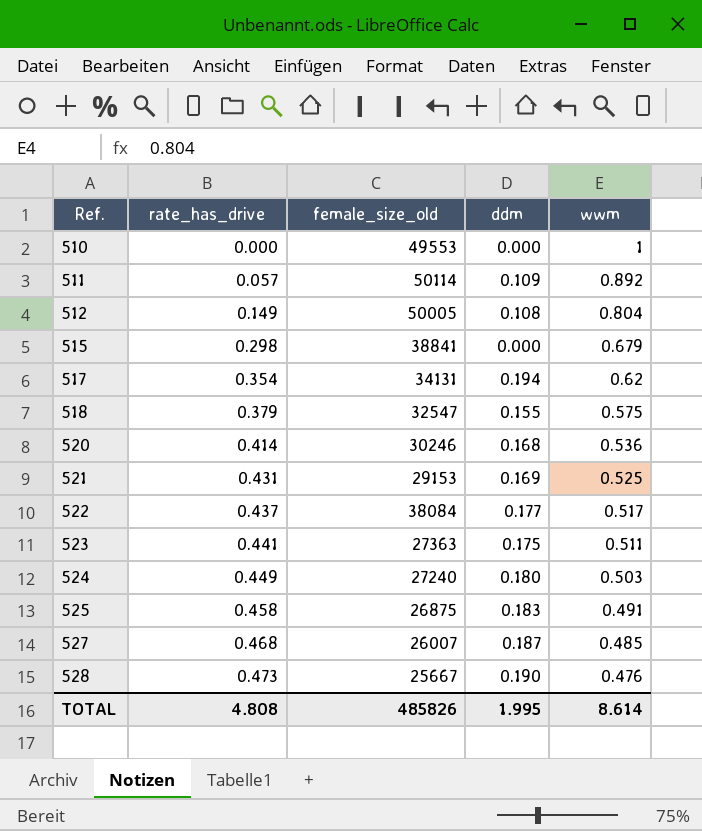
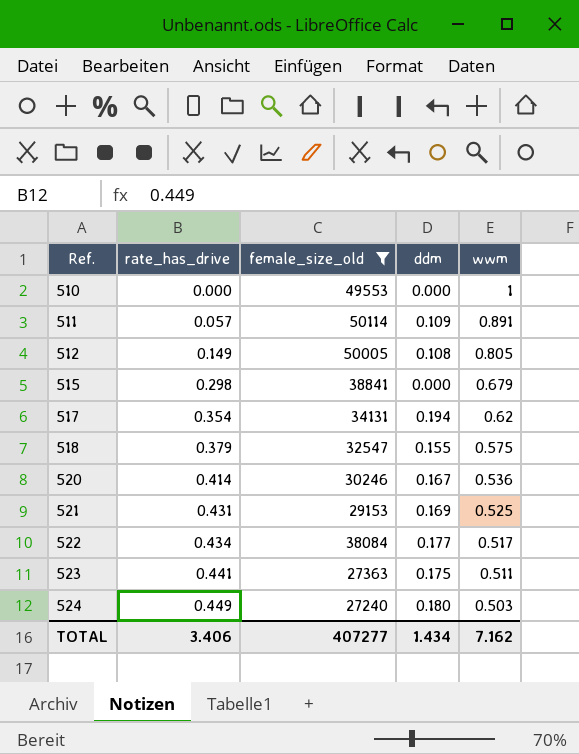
filter: none -> female_size_old >= 27240
511 | wwm: 0.892 -> 0.891
512 | wwm: 0.804 -> 0.805
520 | ddm: 0.168 -> 0.167
522 | rate_has_drive: 0.437 -> 0.434
TOTAL | rate_has_drive: 4.808 -> 3.406
TOTAL | female_size_old: 485826 -> 407277
TOTAL | ddm: 1.995 -> 1.434
TOTAL | wwm: 8.614 -> 7.162

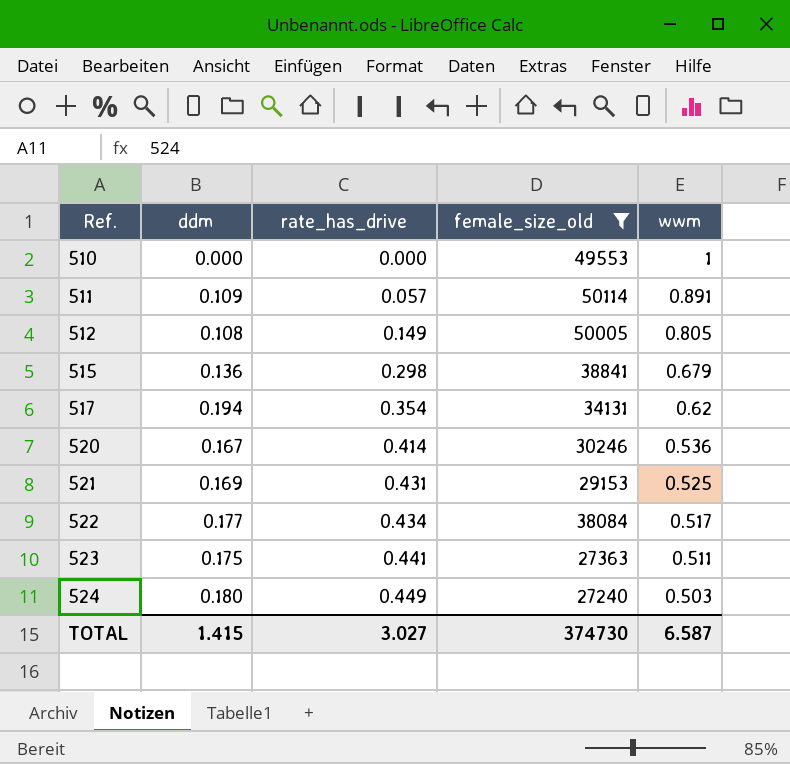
column ddm | position: 4 -> 2
row 518: 0.379 | 32547 | 0.155 | 0.575 -> none
515 | ddm: 0.000 -> 0.136
TOTAL | ddm: 1.434 -> 1.415
TOTAL | rate_has_drive: 3.406 -> 3.027
TOTAL | female_size_old: 407277 -> 374730
TOTAL | wwm: 7.162 -> 6.587

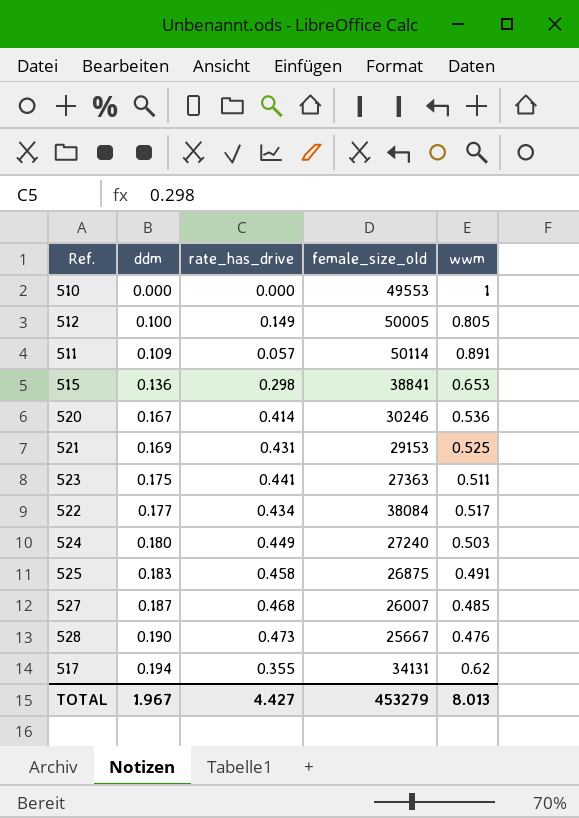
filter: female_size_old >= 27240 -> none
row order: Ref. ascending -> ddm ascending
512 | ddm: 0.108 -> 0.100
515 | wwm: 0.679 -> 0.653
517 | rate_has_drive: 0.354 -> 0.355
TOTAL | ddm: 1.415 -> 1.967
TOTAL | rate_has_drive: 3.027 -> 4.427
TOTAL | female_size_old: 374730 -> 453279
TOTAL | wwm: 6.587 -> 8.013

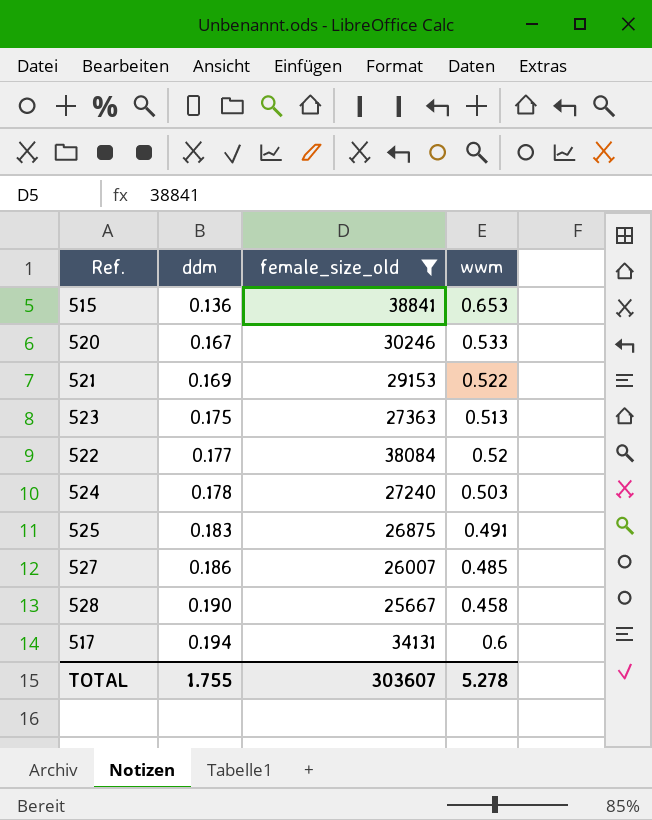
filter: none -> female_size_old <= 38841
column rate_has_drive | position: 3 -> none
520 | wwm: 0.536 -> 0.533
521 | wwm: 0.525 -> 0.522
523 | wwm: 0.511 -> 0.513
522 | wwm: 0.517 -> 0.52
524 | ddm: 0.180 -> 0.178
527 | ddm: 0.187 -> 0.186
528 | wwm: 0.476 -> 0.458
517 | wwm: 0.62 -> 0.6
TOTAL | ddm: 1.967 -> 1.755
TOTAL | female_size_old: 453279 -> 303607
TOTAL | wwm: 8.013 -> 5.278

